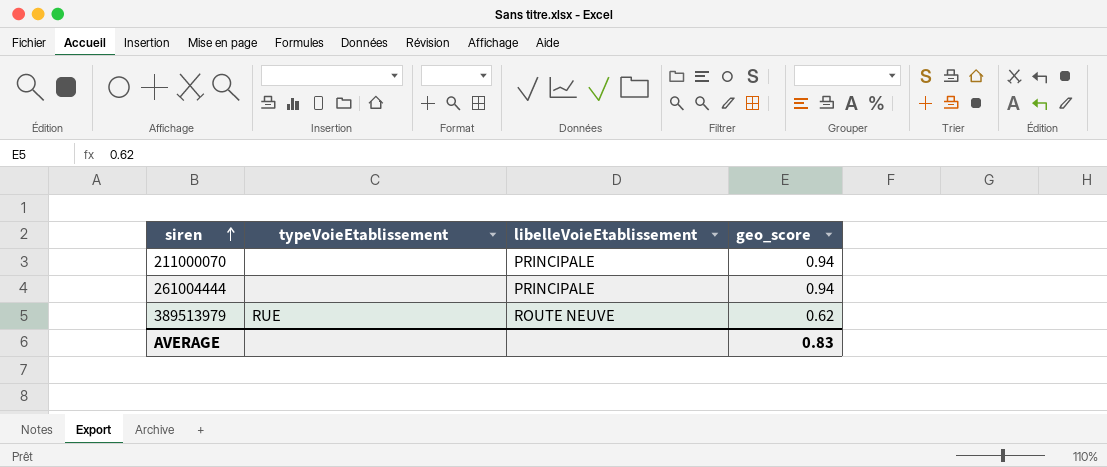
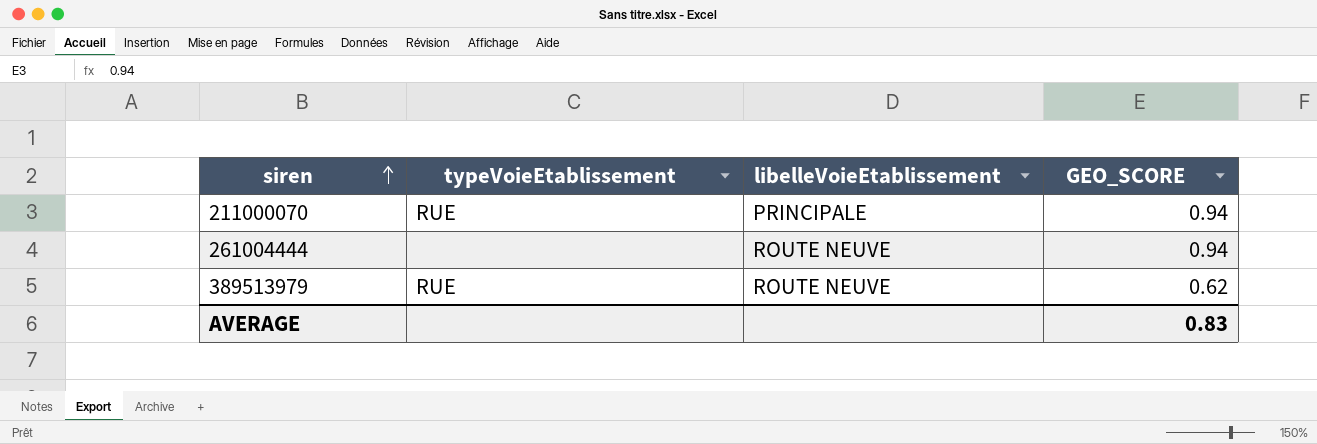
column name: geo_score -> GEO_SCORE
211000070 | typeVoieEtablissement: none -> RUE
261004444 | libelleVoieEtablissement: PRINCIPALE -> ROUTE NEUVE

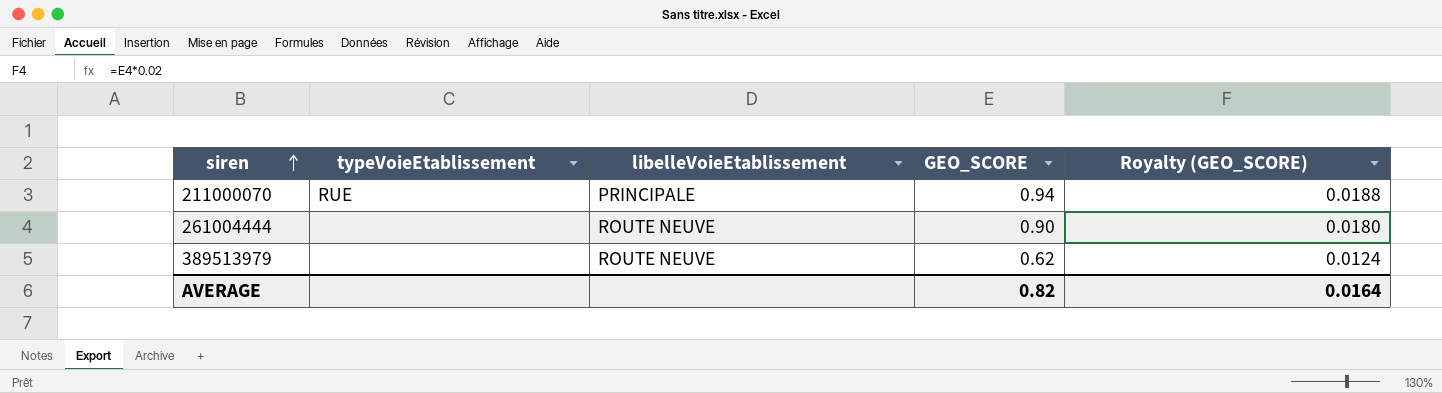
column Royalty (GEO_SCORE) | formula: none -> [GEO_SCORE] * 0.02
261004444 | GEO_SCORE: 0.94 -> 0.90
389513979 | typeVoieEtablissement: RUE -> none
AVERAGE | GEO_SCORE: 0.83 -> 0.82

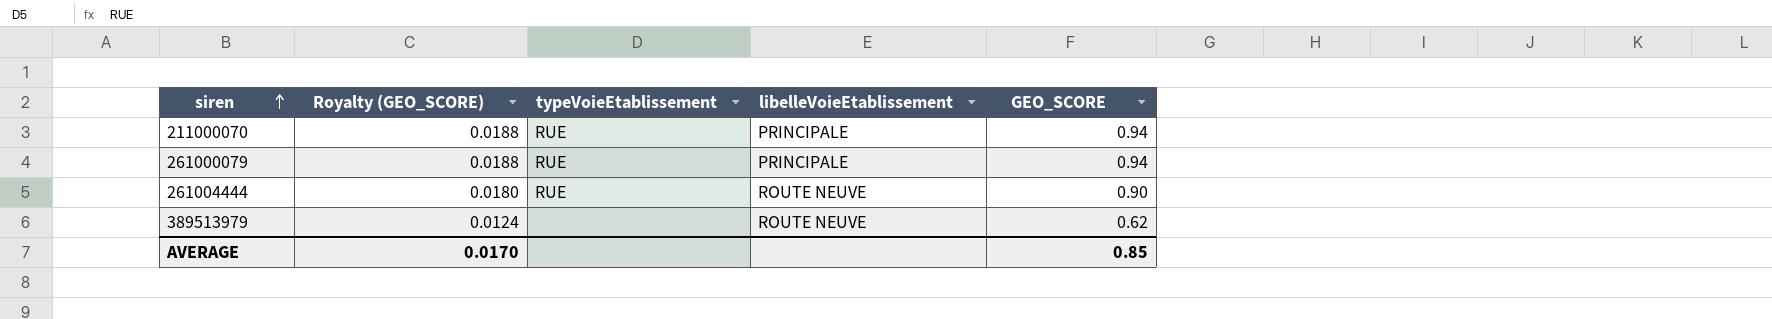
column Royalty (GEO_SCORE) | position: 5 -> 2
row 261000079: none -> 0.0188 | RUE | PRINCIPALE | 0.94
261004444 | typeVoieEtablissement: none -> RUE
AVERAGE | Royalty (GEO_SCORE): 0.0164 -> 0.0170
AVERAGE | GEO_SCORE: 0.82 -> 0.85

